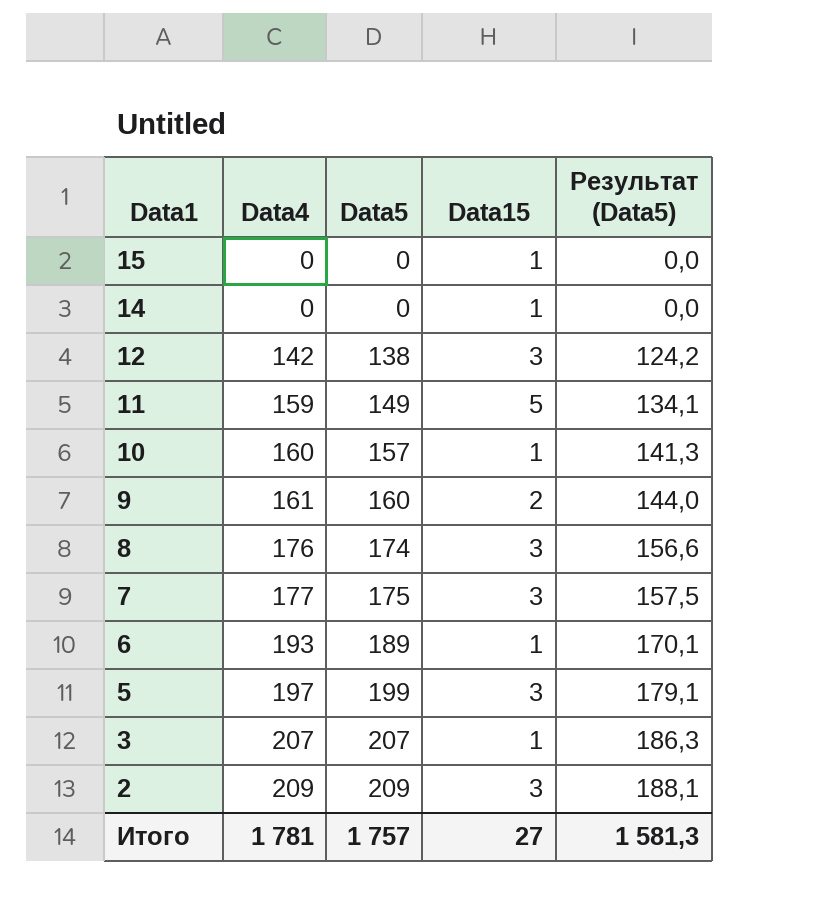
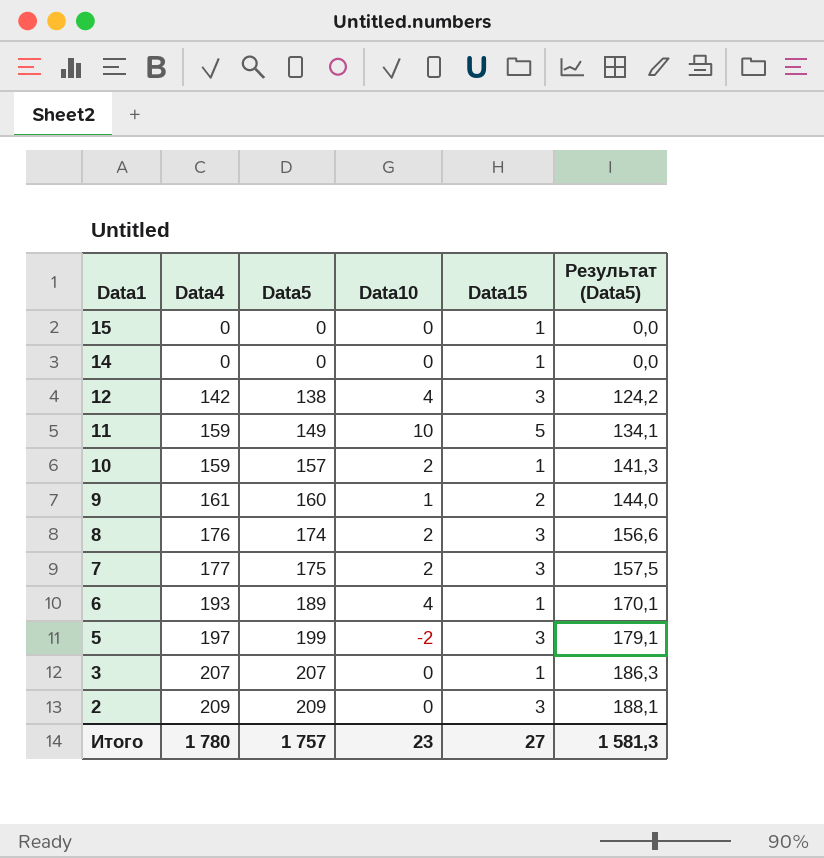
column Data10 | formula: none -> [Data4] - [Data5]
10 | Data4: 160 -> 159
Итого | Data4: 1 781 -> 1 780

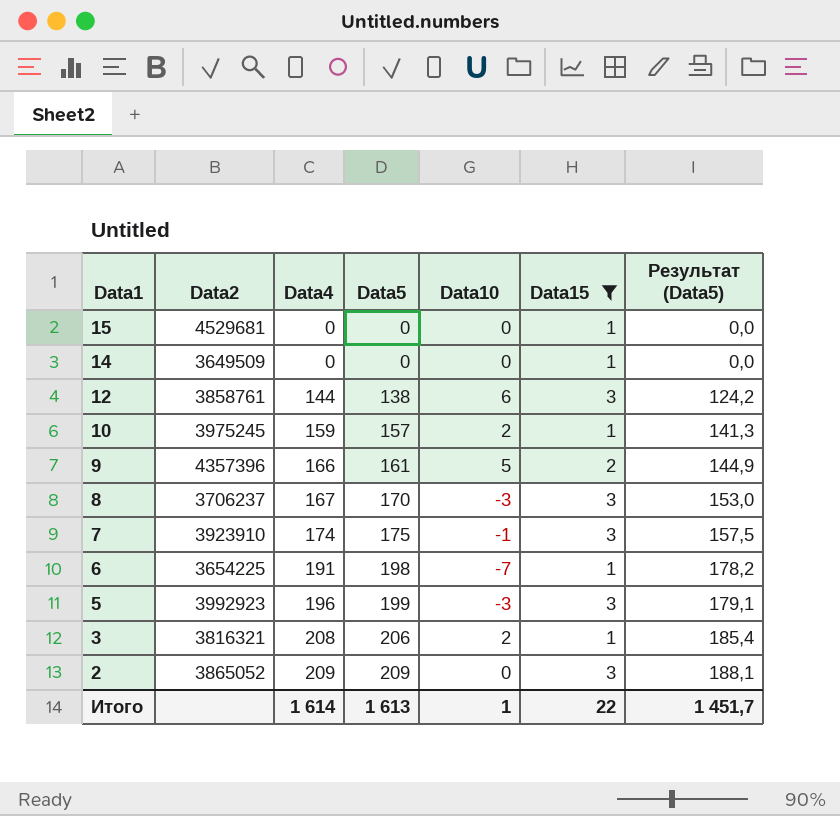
filter: none -> Data15 != 5
column Data2 | position: none -> 2
12 | Data4: 142 -> 144
12 | Data10: 4 -> 6
9 | Data4: 161 -> 166
9 | Data5: 160 -> 161
9 | Data10: 1 -> 5
9 | Результат (Data5): 144,0 -> 144,9
8 | Data4: 176 -> 167
8 | Data5: 174 -> 170
8 | Data10: 2 -> -3
8 | Результат (Data5): 156,6 -> 153,0
7 | Data4: 177 -> 174
7 | Data10: 2 -> -1
6 | Data4: 193 -> 191
6 | Data5: 189 -> 198
6 | Data10: 4 -> -7
6 | Результат (Data5): 170,1 -> 178,2
5 | Data4: 197 -> 196
5 | Data10: -2 -> -3
3 | Data4: 207 -> 208
3 | Data5: 207 -> 206
3 | Data10: 0 -> 2
3 | Результат (Data5): 186,3 -> 185,4
Итого | Data4: 1 780 -> 1 614
Итого | Data5: 1 757 -> 1 613
Итого | Data10: 23 -> 1
Итого | Data15: 27 -> 22
Итого | Результат (Data5): 1 581,3 -> 1 451,7

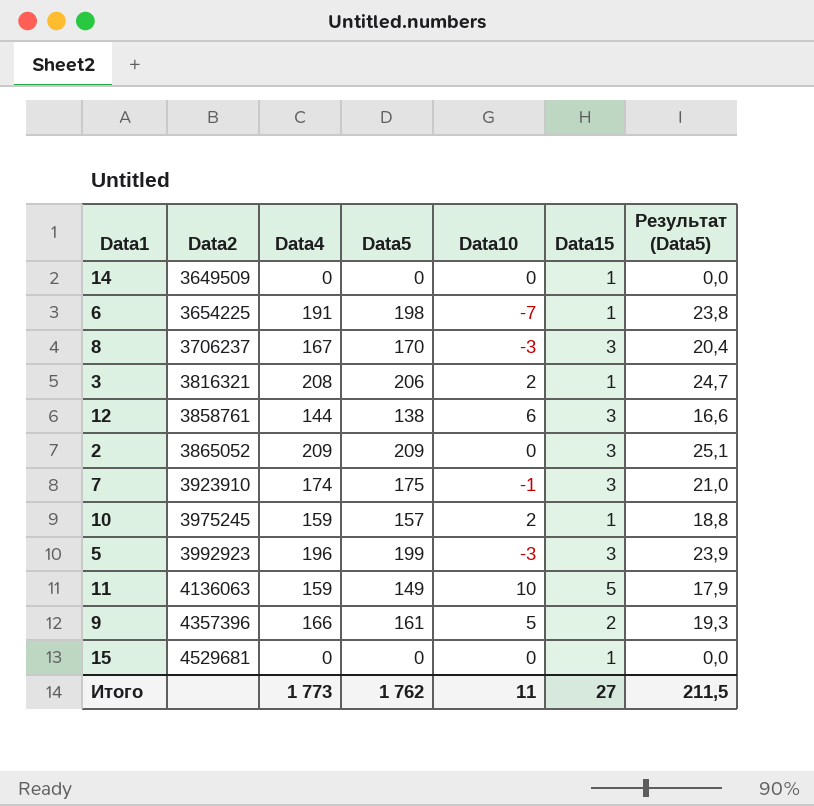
filter: Data15 != 5 -> none
row order: Data1 descending -> Data2 ascending
column Результат (Data5) | formula: [Data5] * 0,9 -> [Data5] * 0,12
Итого | Data4: 1 614 -> 1 773
Итого | Data5: 1 613 -> 1 762
Итого | Data10: 1 -> 11
Итого | Data15: 22 -> 27
Итого | Результат (Data5): 1 451,7 -> 211,5

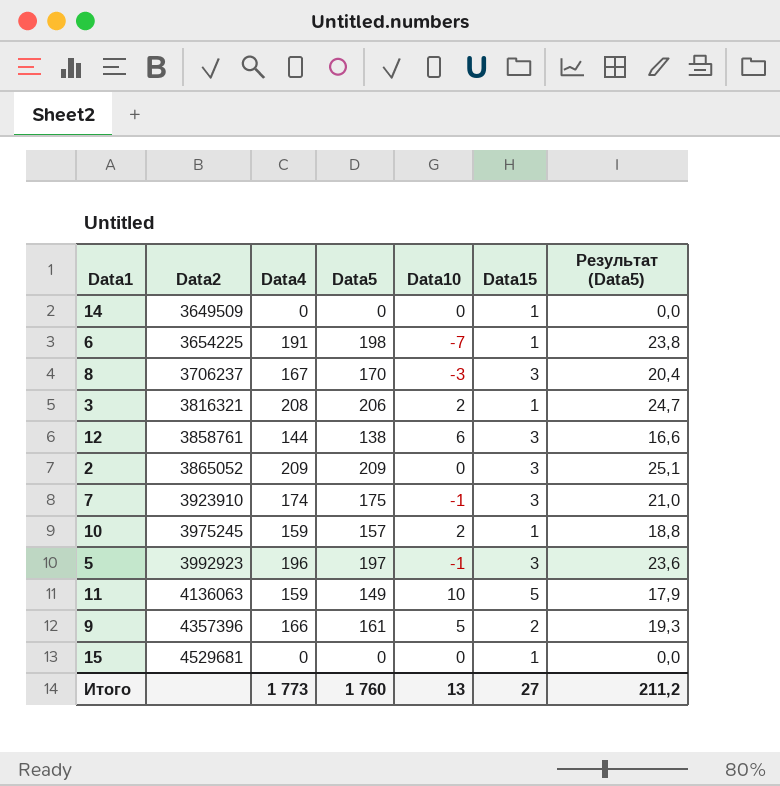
5 | Data5: 199 -> 197
5 | Data10: -3 -> -1
5 | Результат (Data5): 23,9 -> 23,6
Итого | Data5: 1 762 -> 1 760
Итого | Data10: 11 -> 13
Итого | Результат (Data5): 211,5 -> 211,2

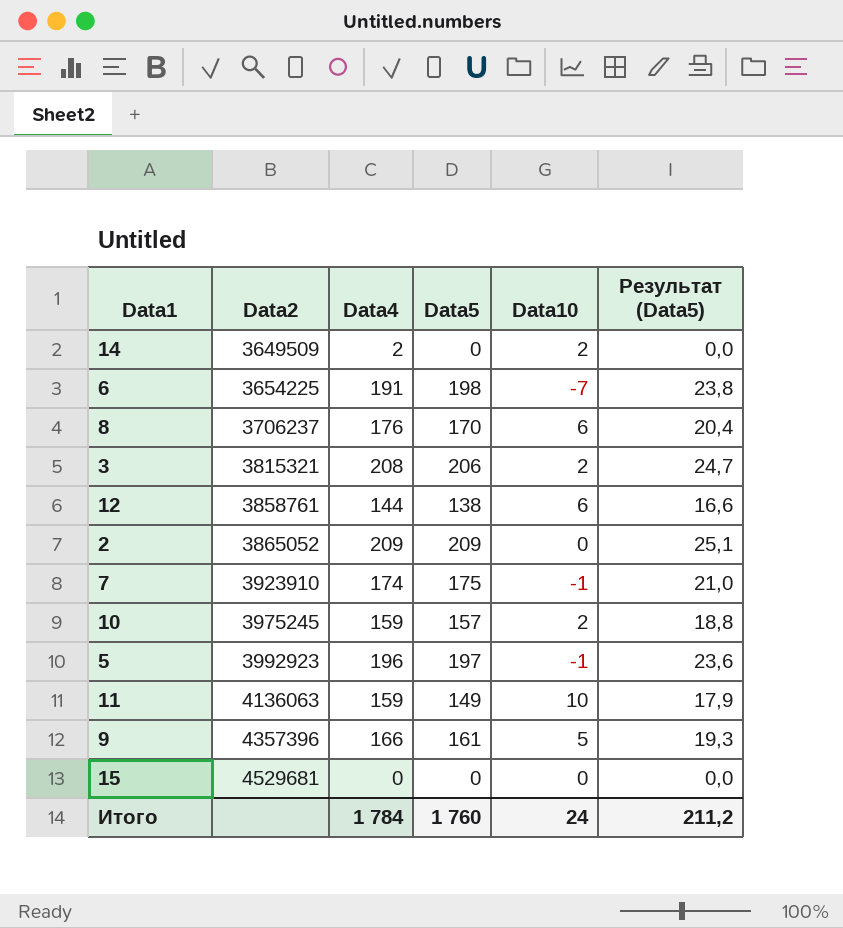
column Data15 | position: 6 -> none
14 | Data4: 0 -> 2
14 | Data10: 0 -> 2
8 | Data4: 167 -> 176
8 | Data10: -3 -> 6
3 | Data2: 3816321 -> 3815321
Итого | Data4: 1 773 -> 1 784
Итого | Data10: 13 -> 24

